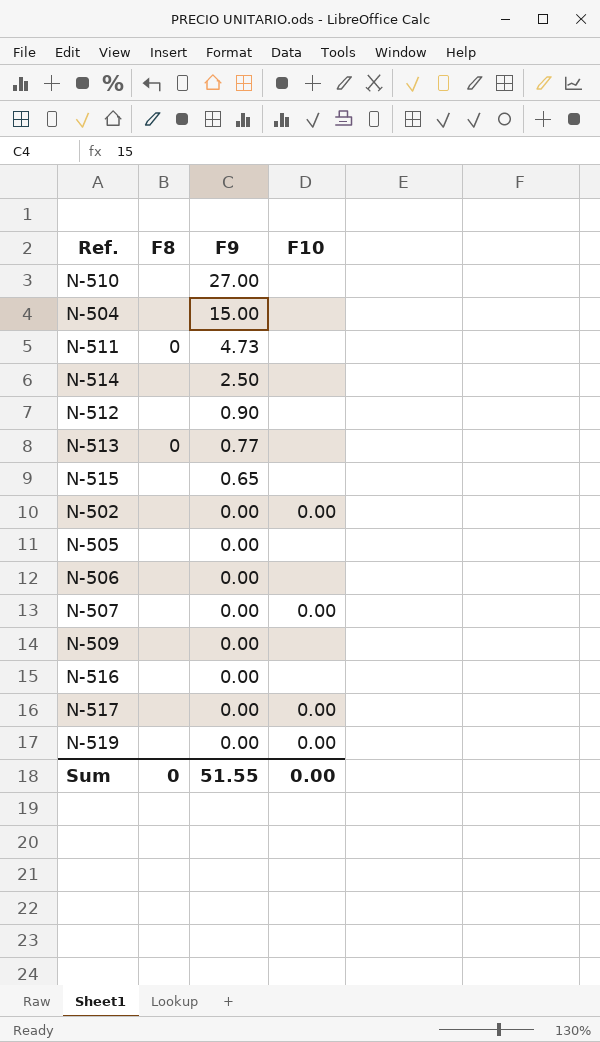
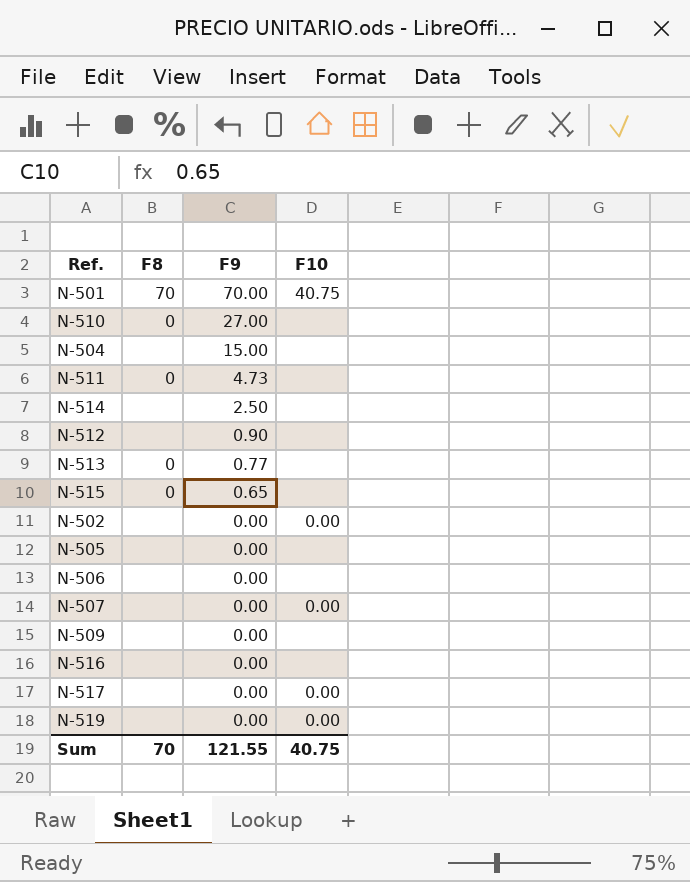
row N-501: none -> 70 | 70.00 | 40.75
N-510 | F8: none -> 0
N-515 | F8: none -> 0
Sum | F8: 0 -> 70
Sum | F9: 51.55 -> 121.55
Sum | F10: 0.00 -> 40.75

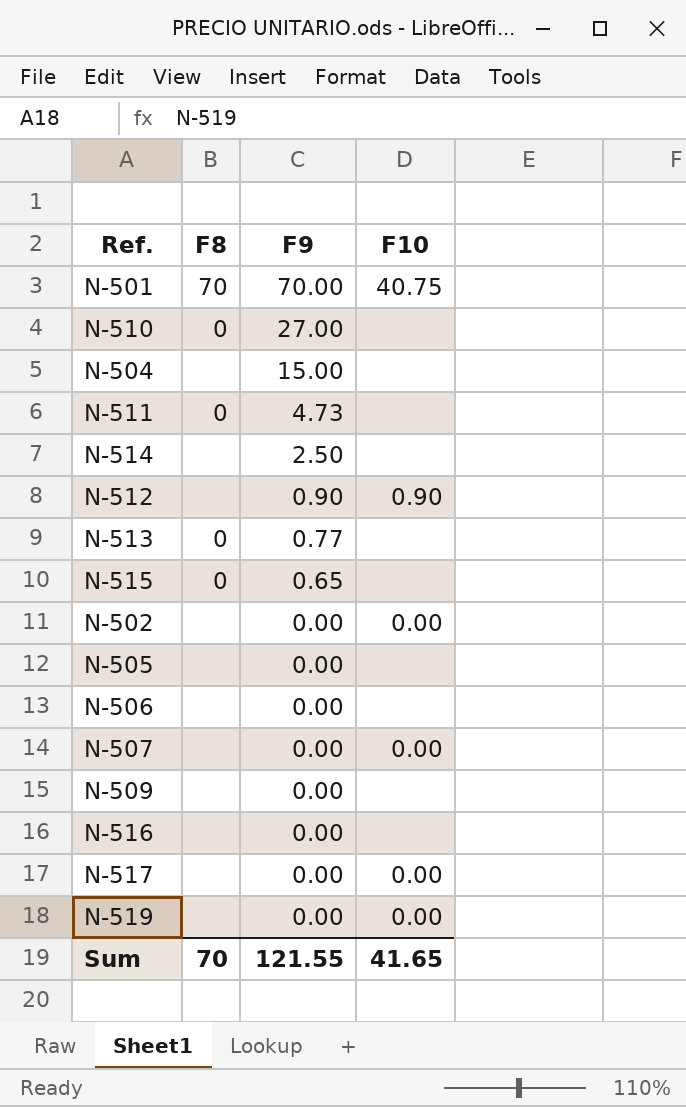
N-512 | F10: none -> 0.90
Sum | F10: 40.75 -> 41.65

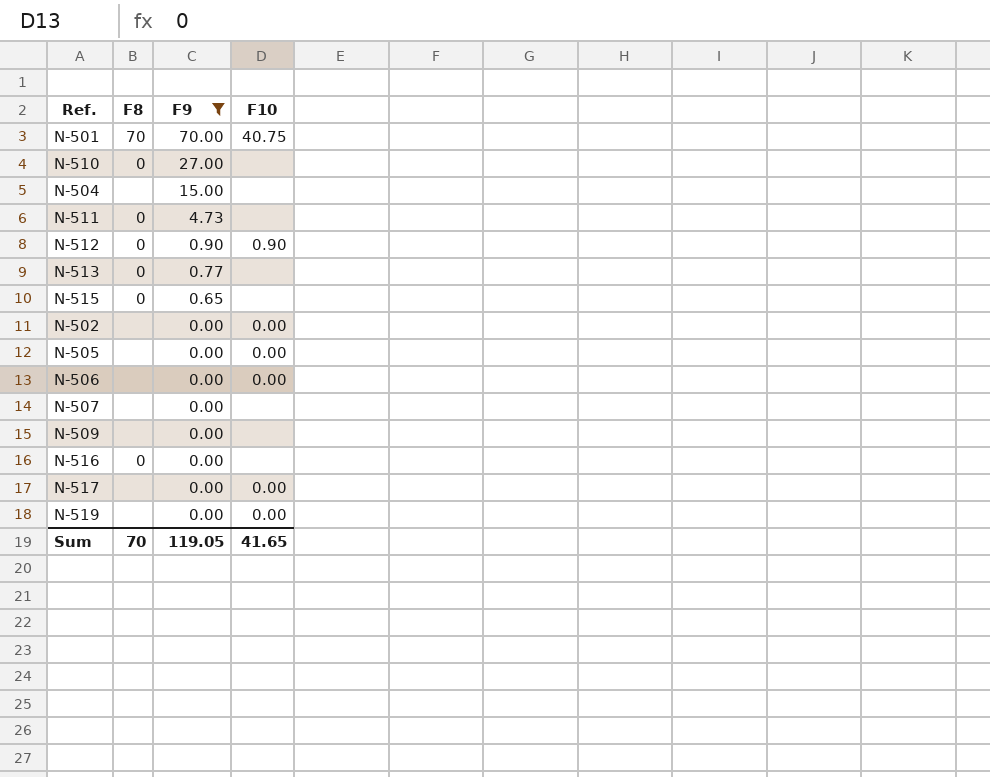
filter: none -> F9 != 2.50
N-512 | F8: none -> 0
N-505 | F10: none -> 0.00
N-506 | F10: none -> 0.00
N-507 | F10: 0.00 -> none
N-516 | F8: none -> 0
Sum | F9: 121.55 -> 119.05

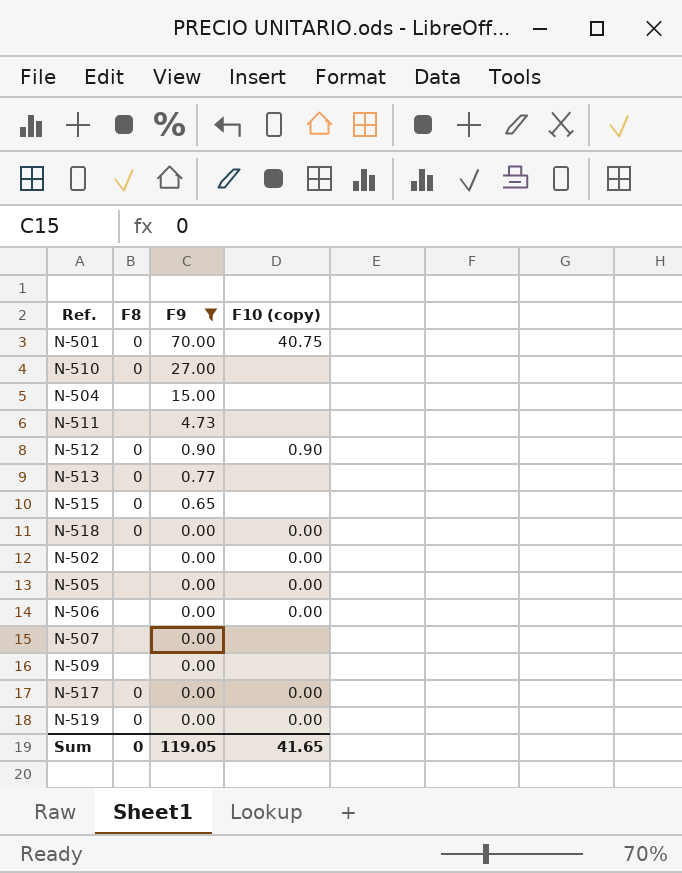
column name: F10 -> F10 (copy)
row N-516: 0 | 0.00 | none -> none
N-501 | F8: 70 -> 0
N-511 | F8: 0 -> none
row N-518: none -> 0 | 0.00 | 0.00
N-517 | F8: none -> 0
N-519 | F8: none -> 0
Sum | F8: 70 -> 0

